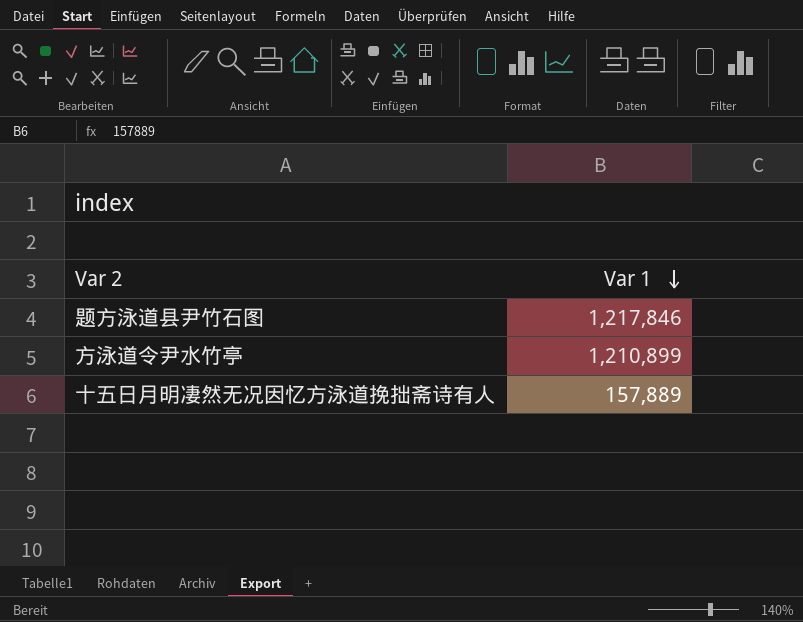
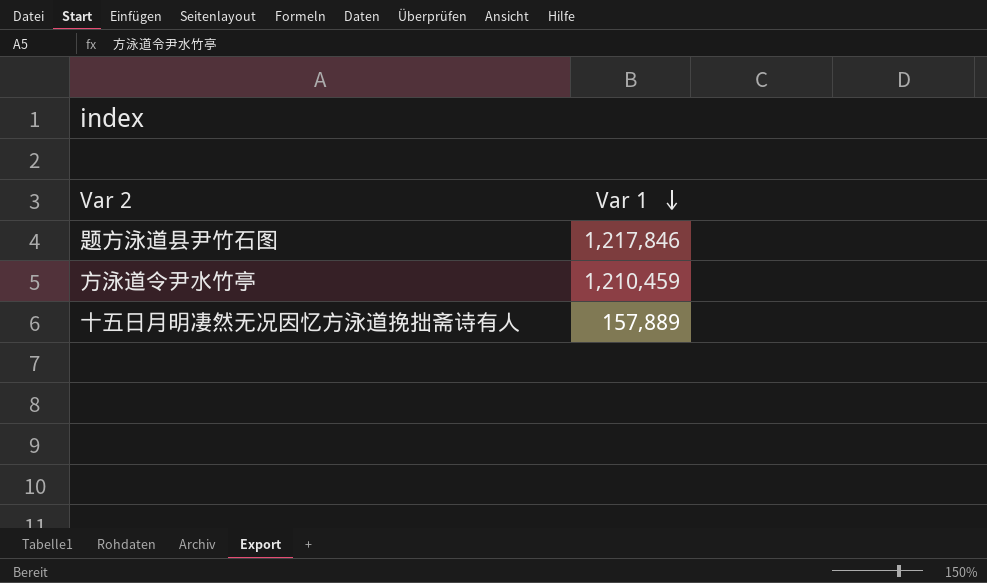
方泳道令尹水竹亭 | Var 1: 1,210,899 -> 1,210,459

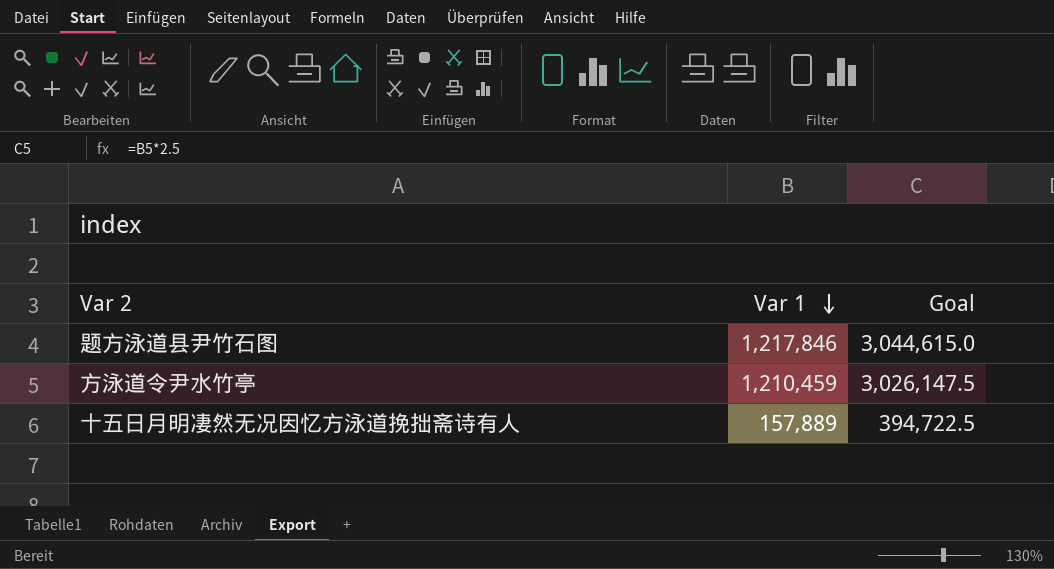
column Goal | formula: none -> [Var 1] * 2.5

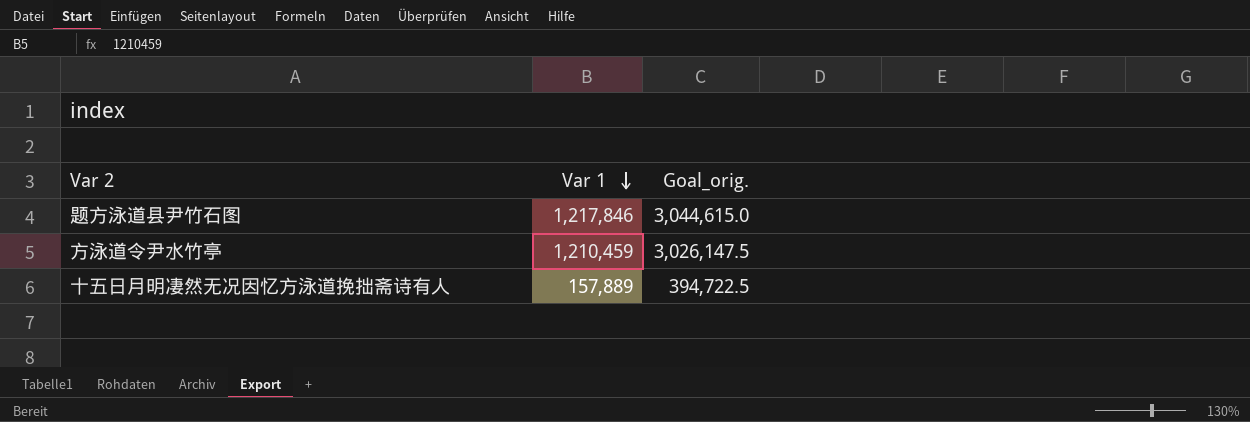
column name: Goal -> Goal_orig.

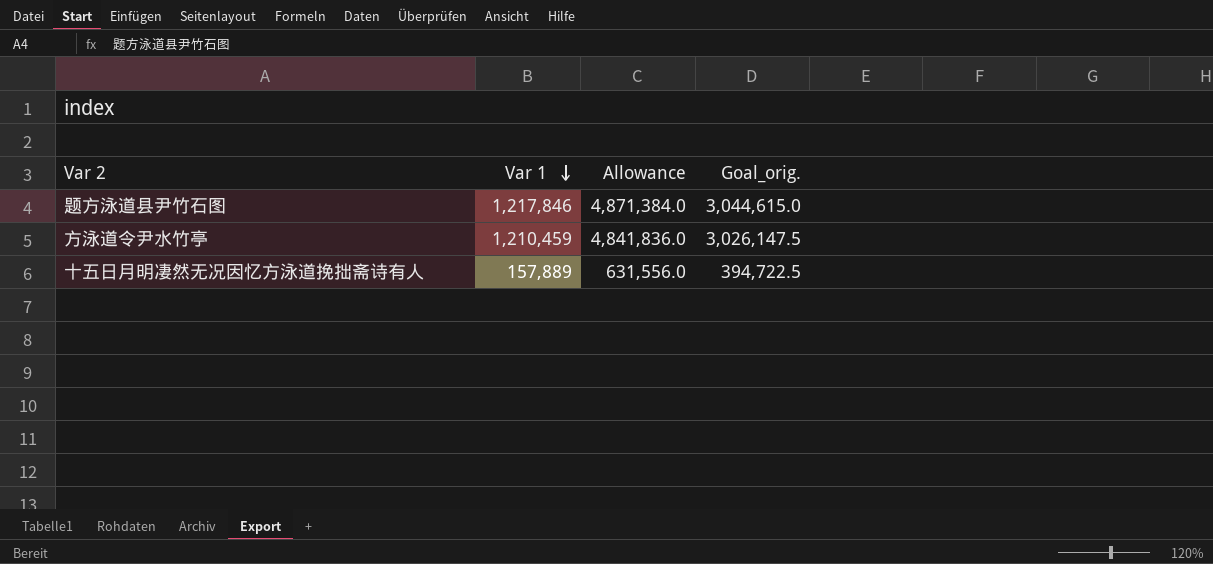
column Allowance | formula: none -> [Var 1] * 4

